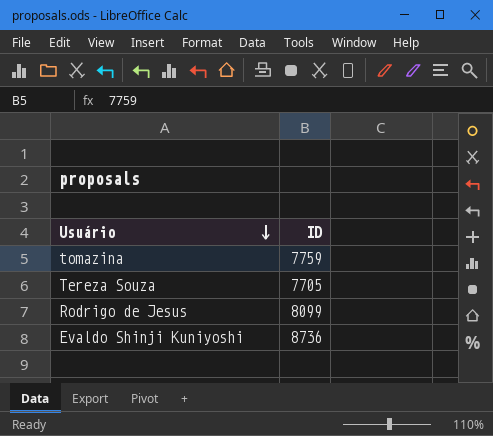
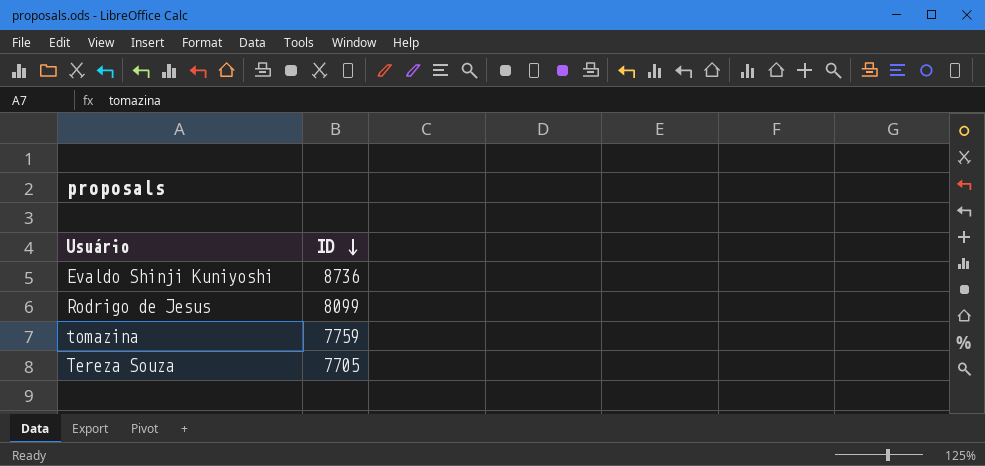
row order: Usuário descending -> ID descending

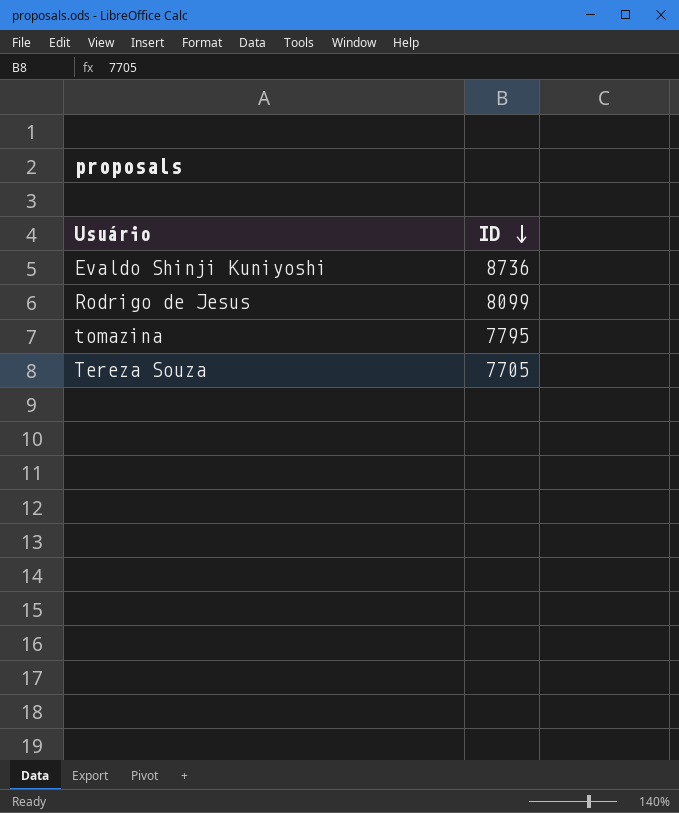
tomazina | ID: 7759 -> 7795

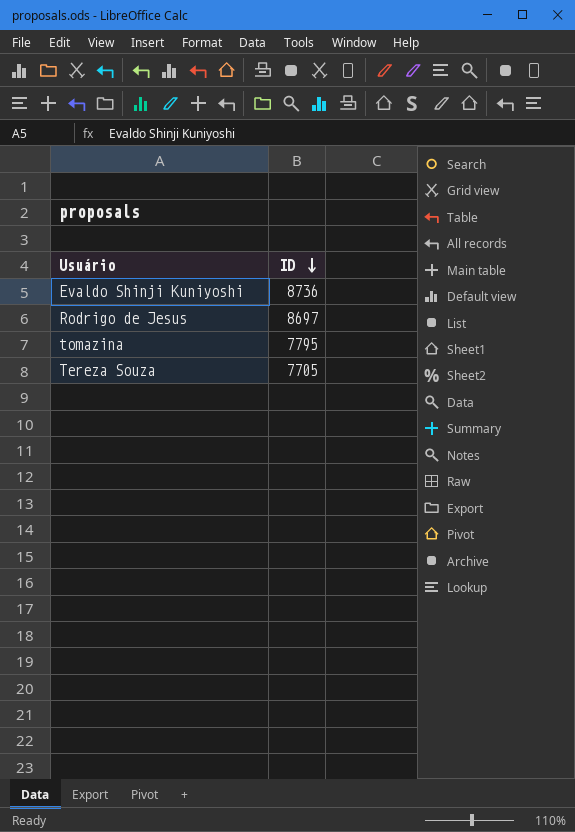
Rodrigo de Jesus | ID: 8099 -> 8697

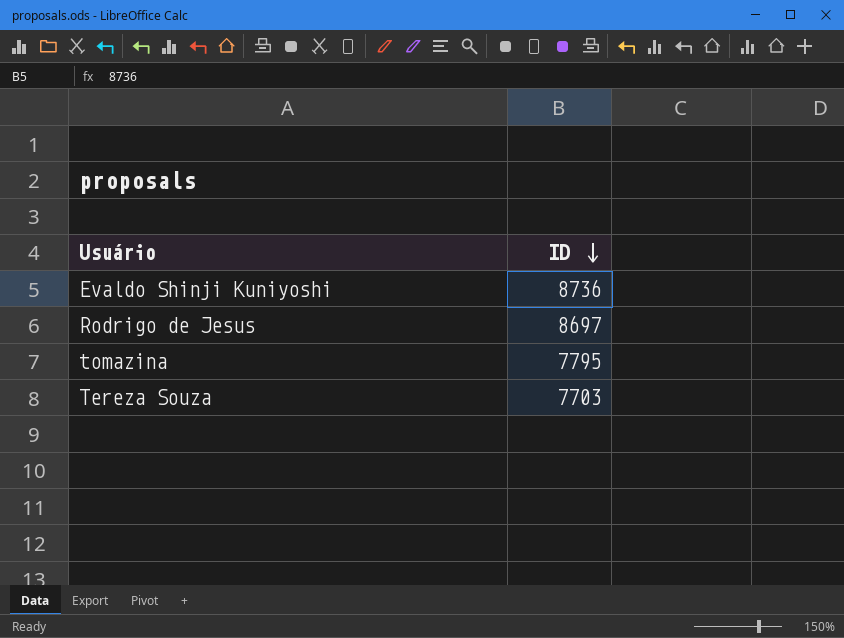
Tereza Souza | ID: 7705 -> 7703

